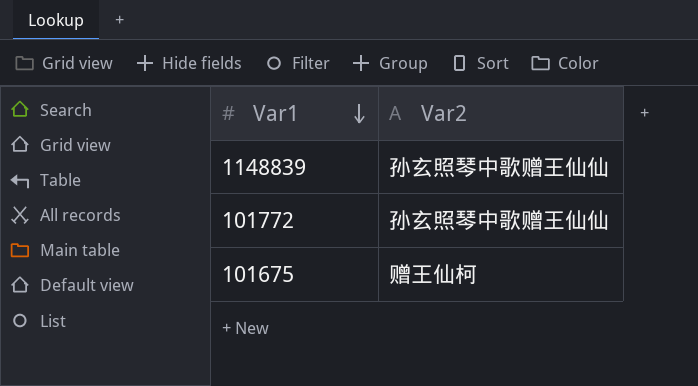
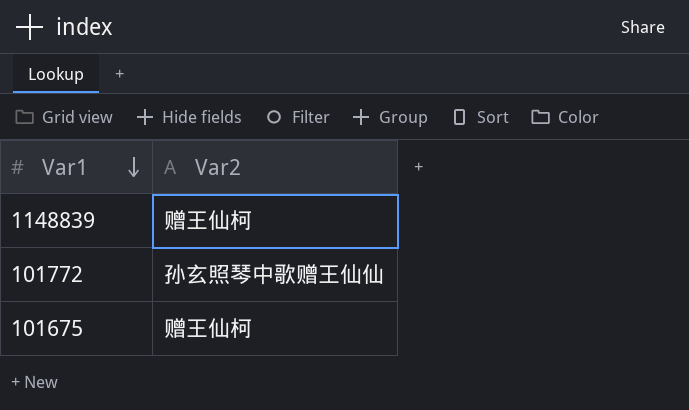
1148839 | Var2: 孙玄照琴中歌赠王仙仙 -> 赠王仙柯

